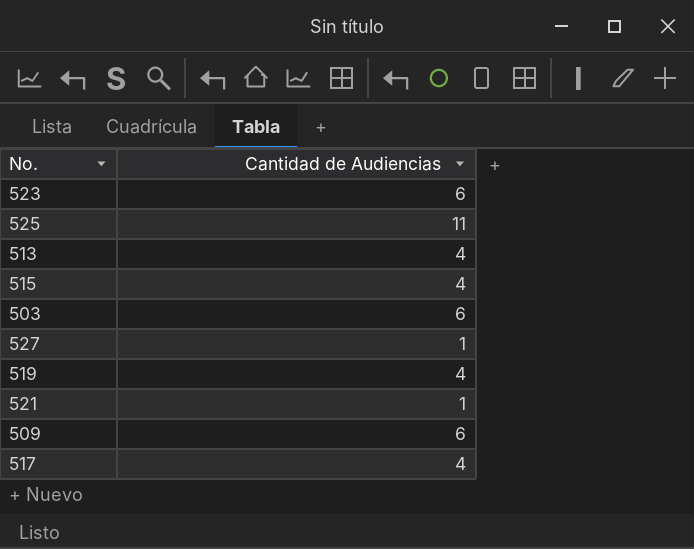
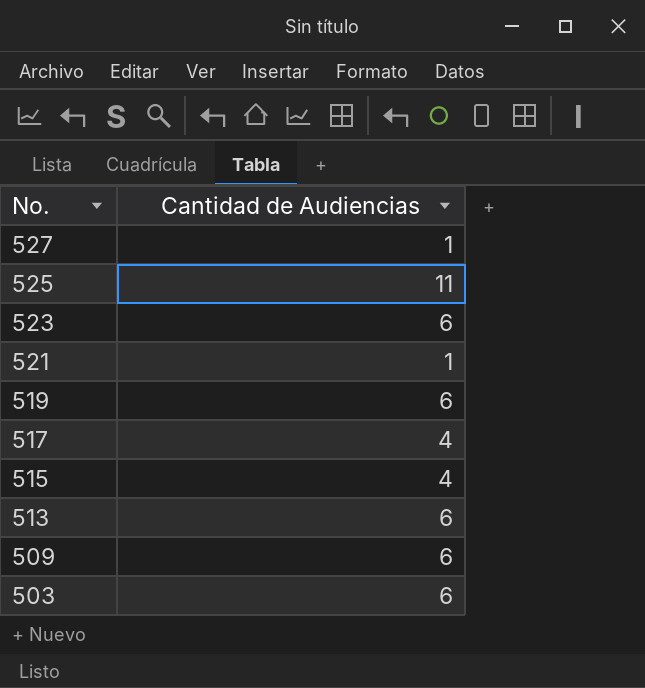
row order: none -> No. descending
519 | Cantidad de Audiencias: 4 -> 6
513 | Cantidad de Audiencias: 4 -> 6

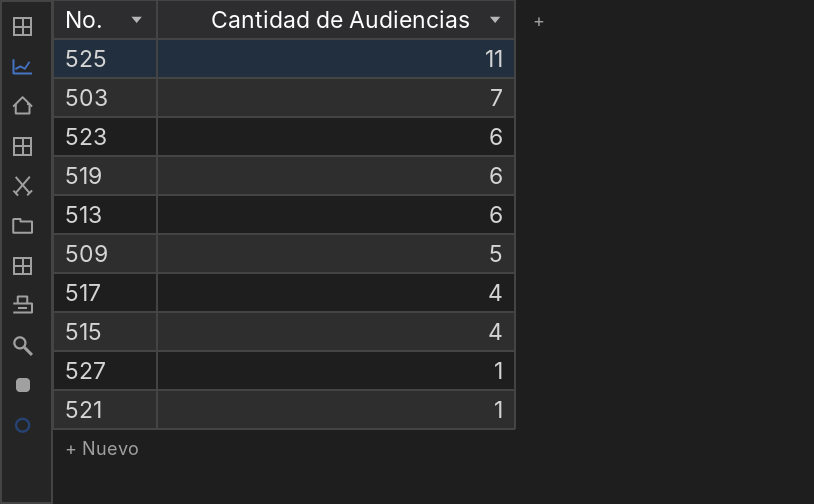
row order: No. descending -> Cantidad de Audiencias descending
503 | Cantidad de Audiencias: 6 -> 7
509 | Cantidad de Audiencias: 6 -> 5

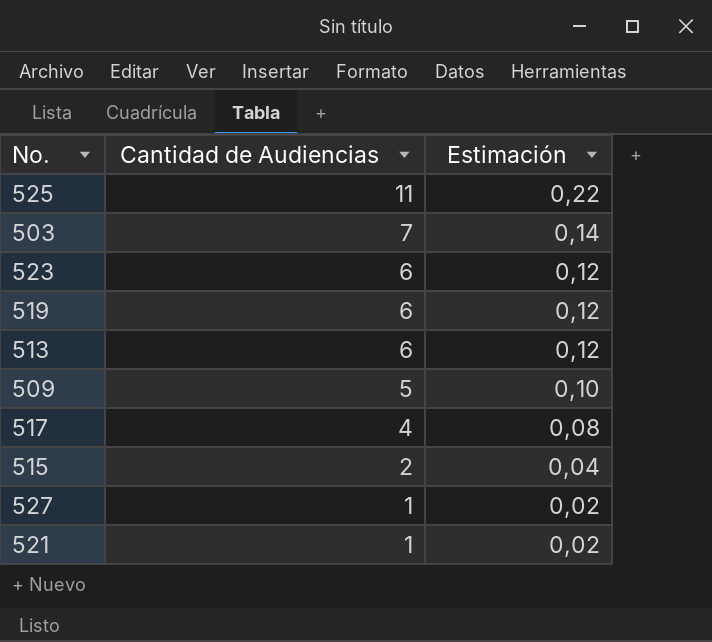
column Estimación | formula: none -> [Cantidad de Audiencias] * 0,02
515 | Cantidad de Audiencias: 4 -> 2

